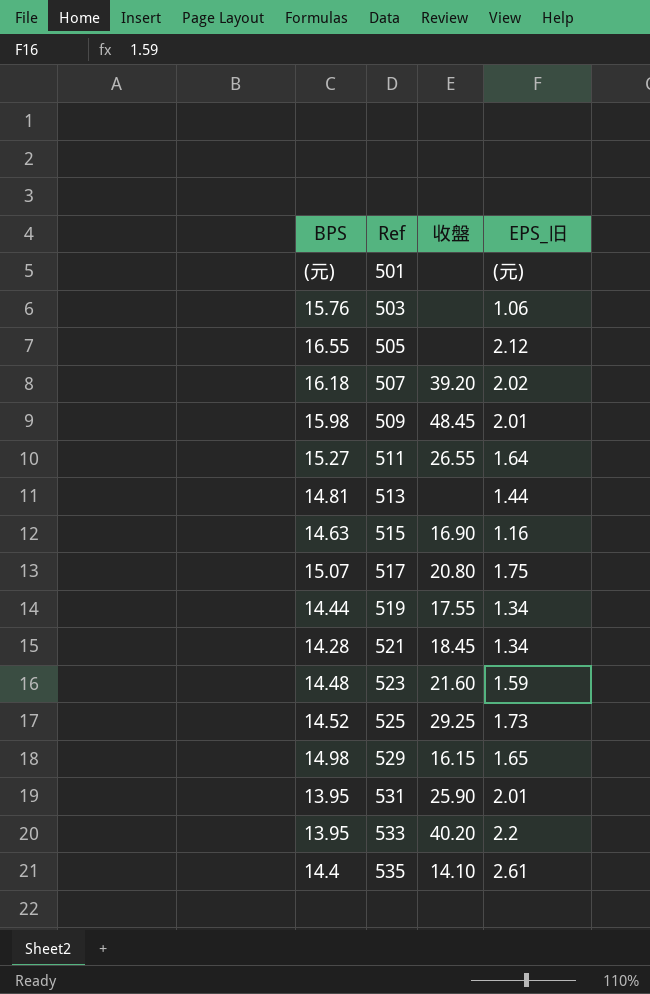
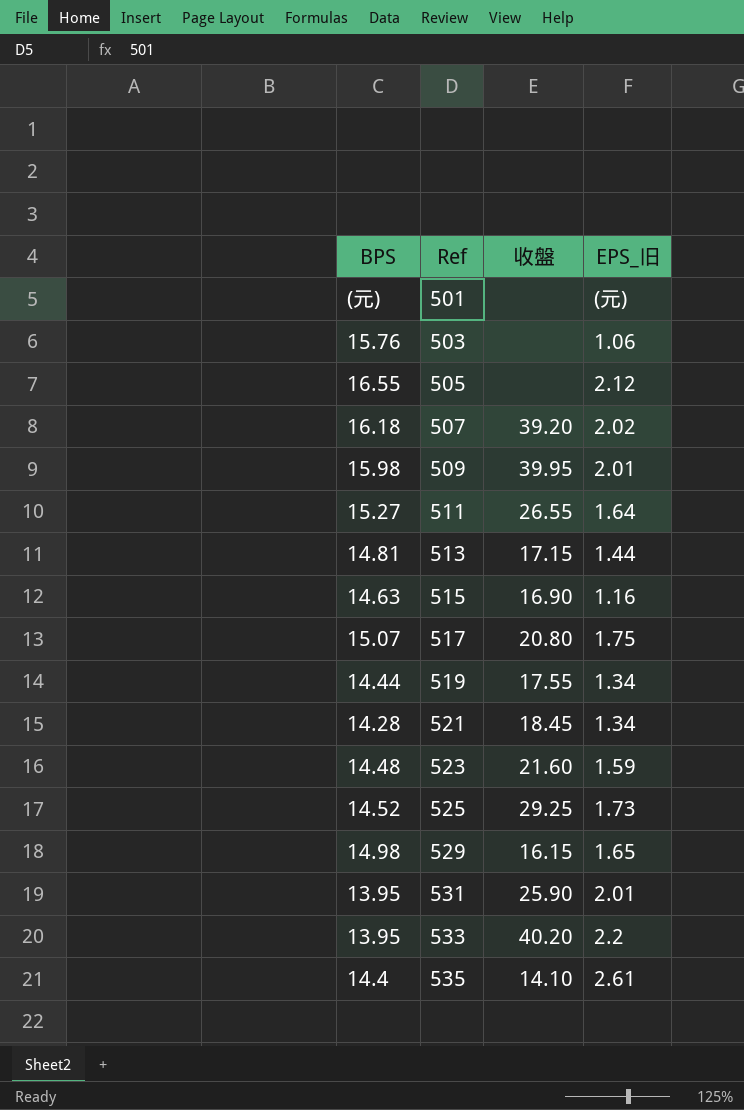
509 | 收盤: 48.45 -> 39.95
513 | 收盤: none -> 17.15

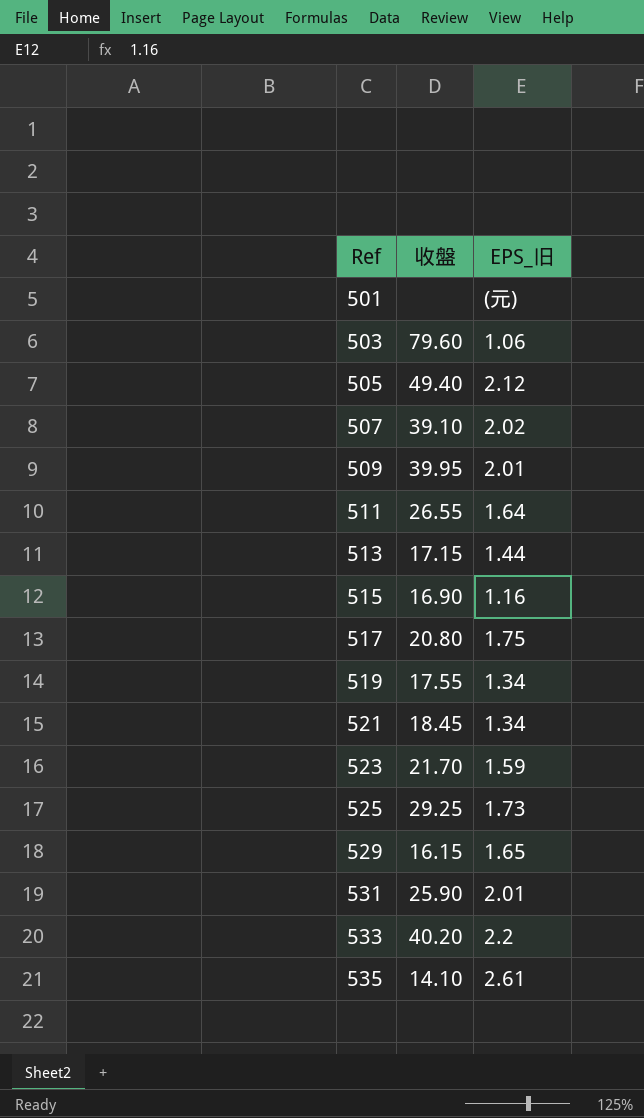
column BPS | position: 1 -> none
503 | 收盤: none -> 79.60
505 | 收盤: none -> 49.40
507 | 收盤: 39.20 -> 39.10
523 | 收盤: 21.60 -> 21.70

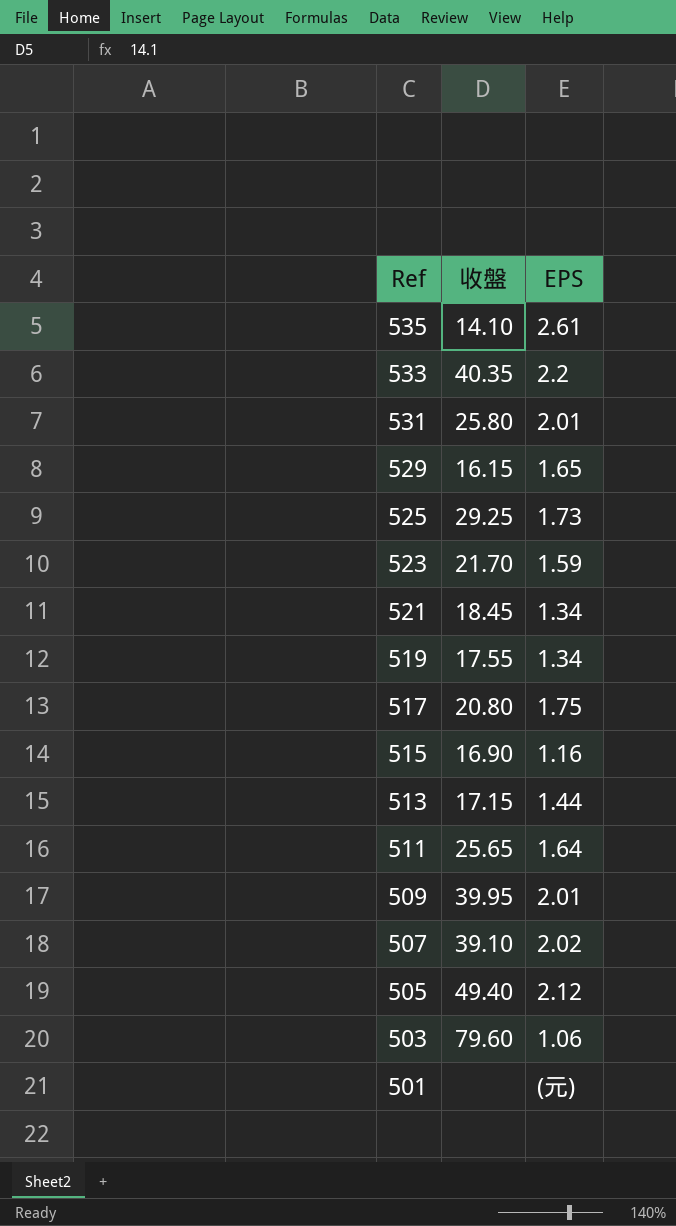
row order: Ref ascending -> Ref descending
column name: EPS_旧 -> EPS
533 | 收盤: 40.20 -> 40.35
531 | 收盤: 25.90 -> 25.80
511 | 收盤: 26.55 -> 25.65

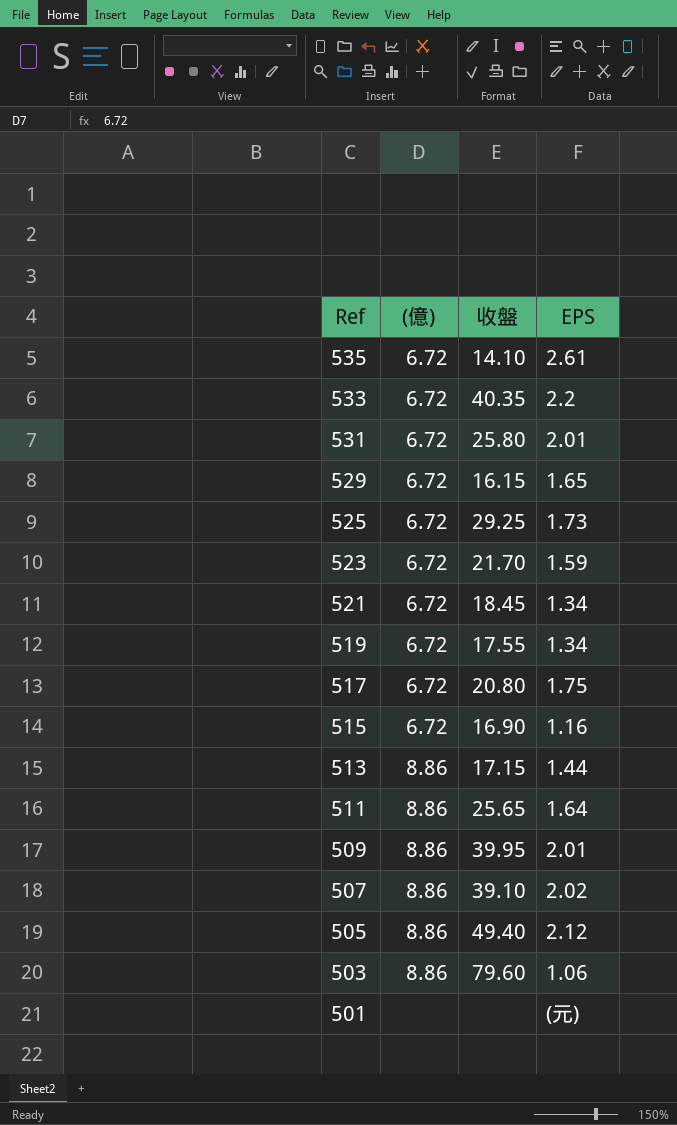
column (億) | position: none -> 2

